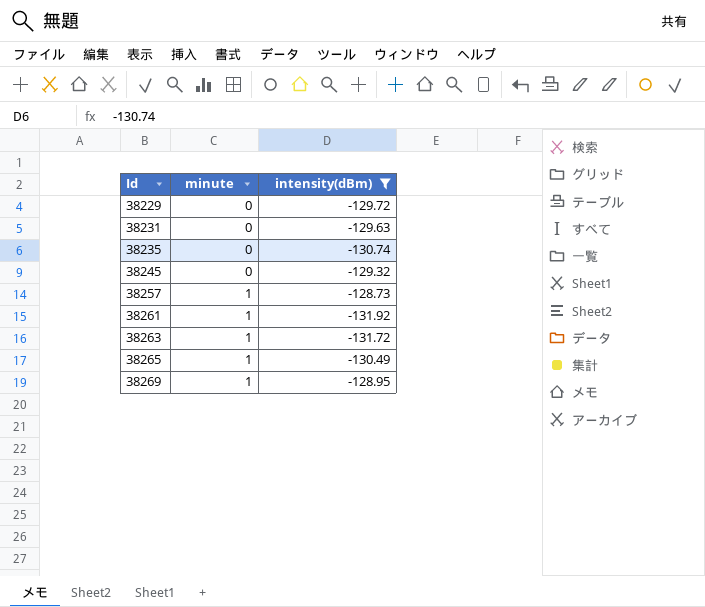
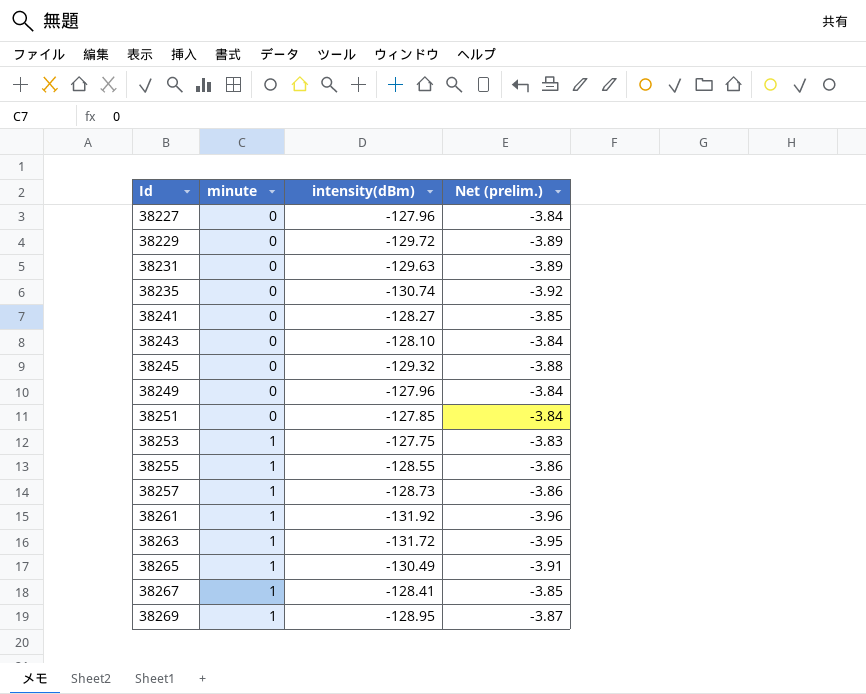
filter: intensity(dBm) <= -128.73 -> none
column Net (prelim.) | formula: none -> [intensity(dBm)] * 0.03

